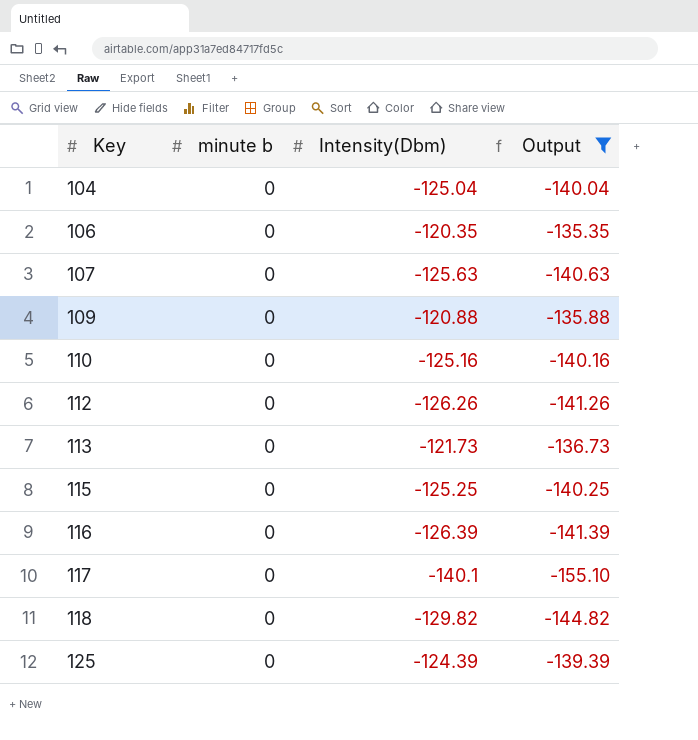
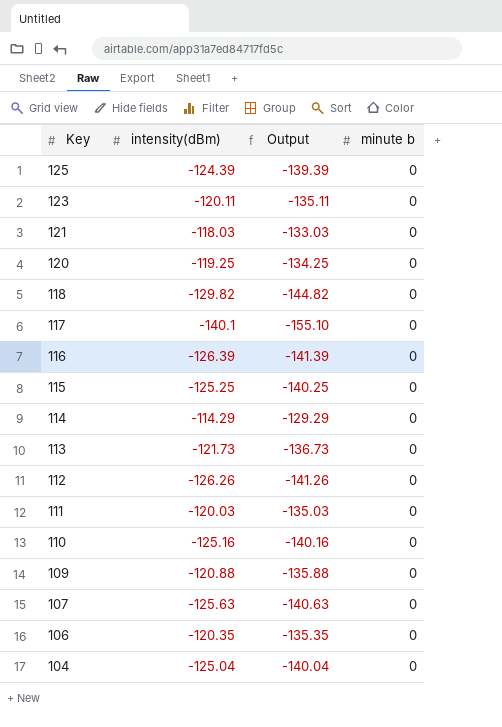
filter: Output <= -135.35 -> none
row order: Key ascending -> Key descending
column name: Intensity(Dbm) -> intensity(dBm)
column minute b | position: 2 -> 4

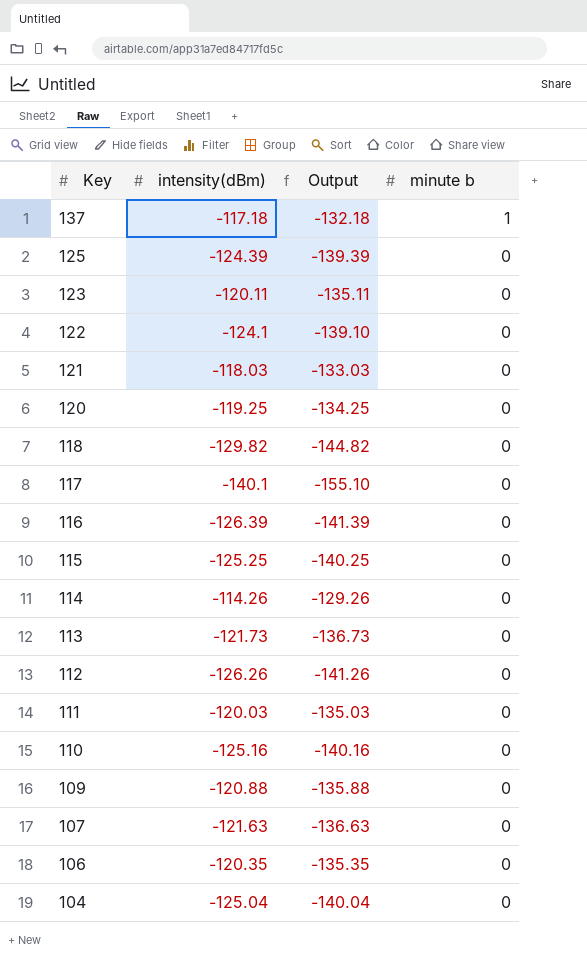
row 137: none -> -117.18 | -132.18 | 1
row 122: none -> -124.1 | -139.10 | 0
114 | intensity(dBm): -114.29 -> -114.26
114 | Output: -129.29 -> -129.26
107 | intensity(dBm): -125.63 -> -121.63
107 | Output: -140.63 -> -136.63

